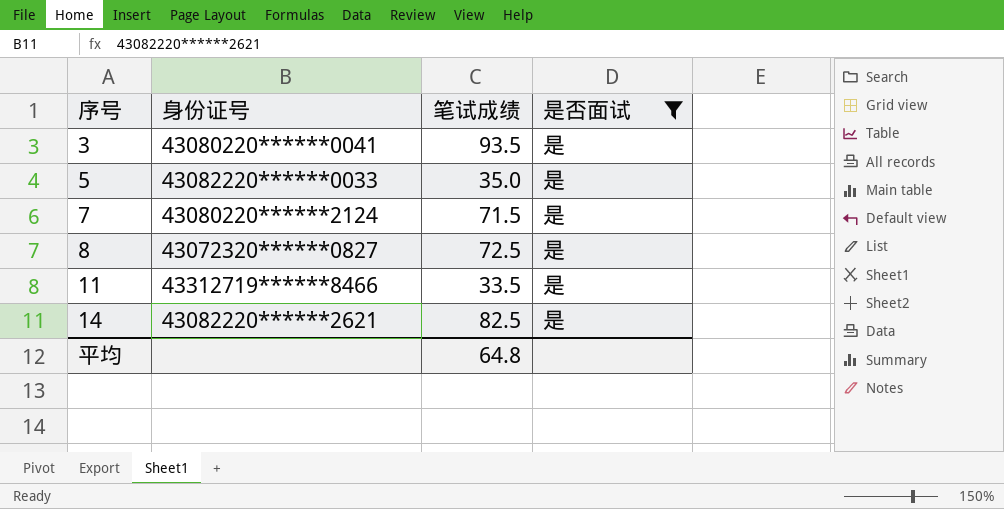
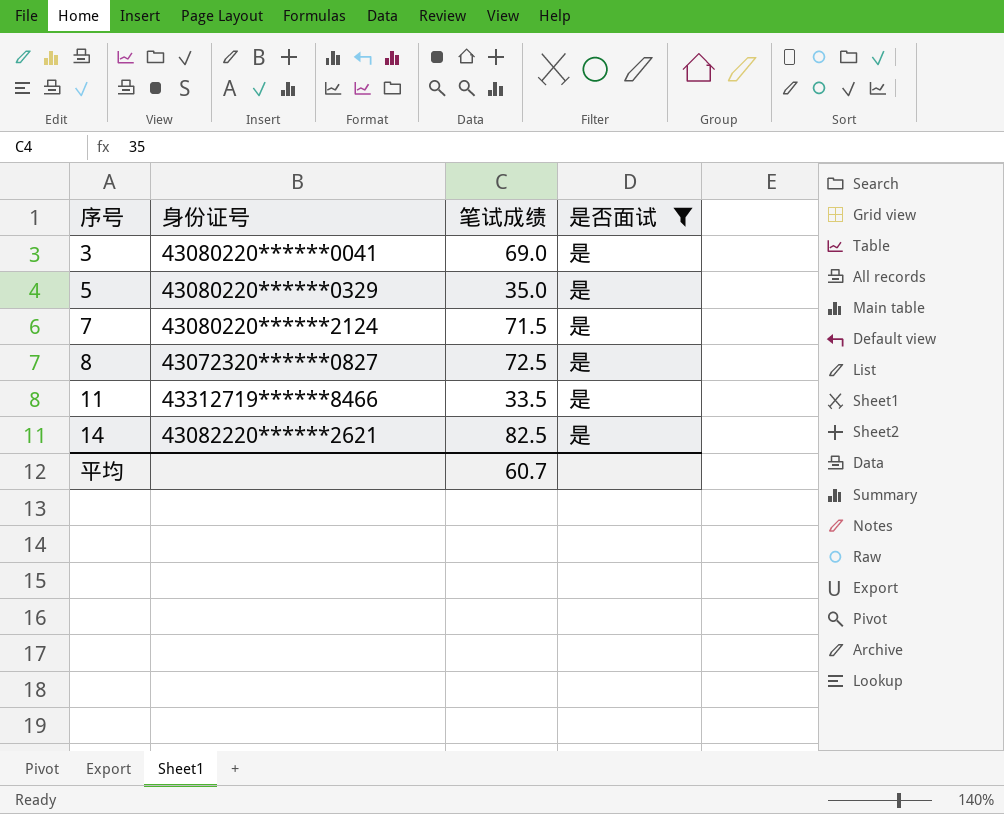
3 | 笔试成绩: 93.5 -> 69.0
5 | 身份证号: 43082220******0033 -> 43080220******0329
平均 | 笔试成绩: 64.8 -> 60.7

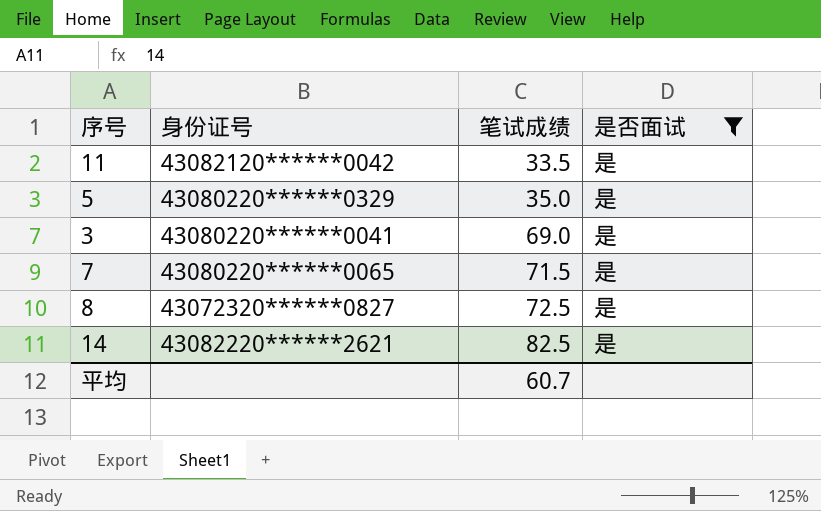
row order: 序号 ascending -> 笔试成绩 ascending
11 | 身份证号: 43312719******8466 -> 43082120******0042
7 | 身份证号: 43080220******2124 -> 43080220******0065

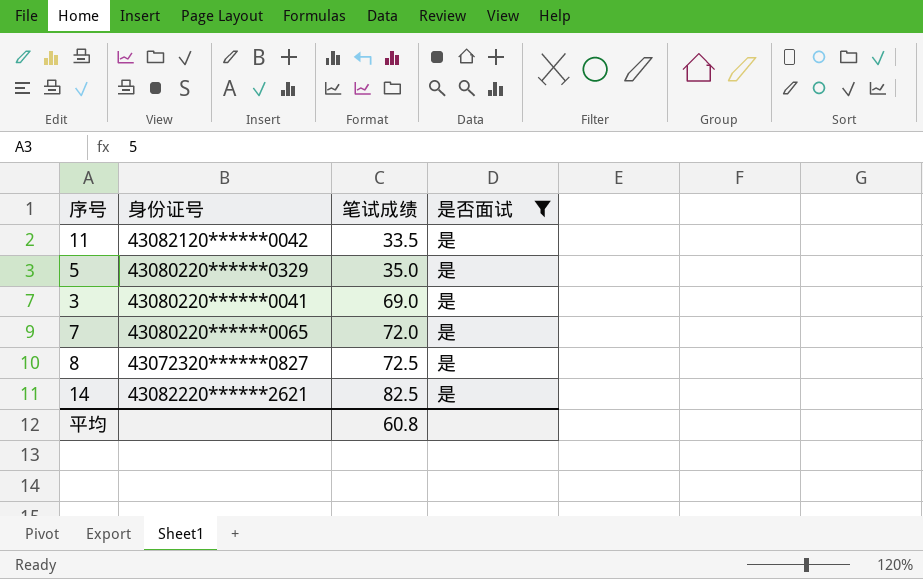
7 | 笔试成绩: 71.5 -> 72.0
平均 | 笔试成绩: 60.7 -> 60.8

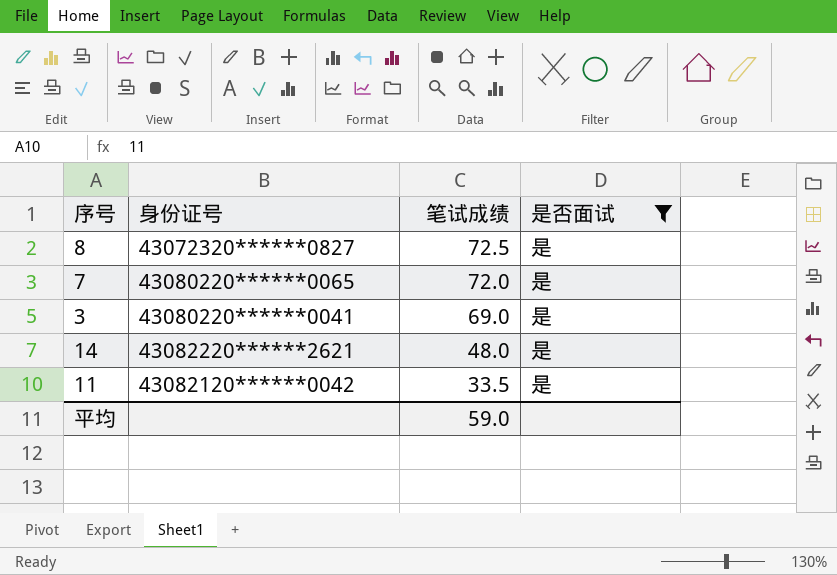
row order: 笔试成绩 ascending -> 笔试成绩 descending
row 5: 43080220******0329 | 35.0 | 是 -> none
14 | 笔试成绩: 82.5 -> 48.0
平均 | 笔试成绩: 60.8 -> 59.0

